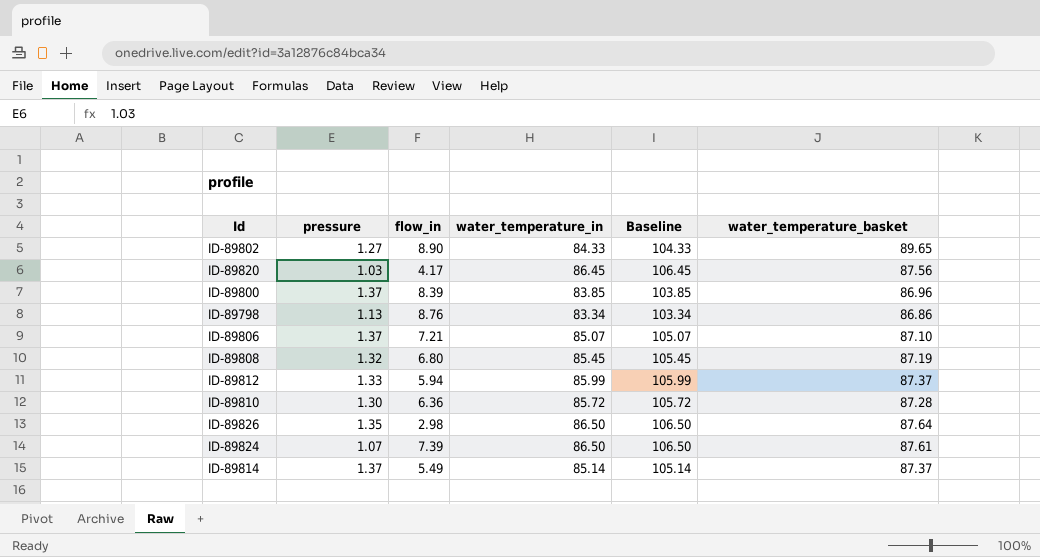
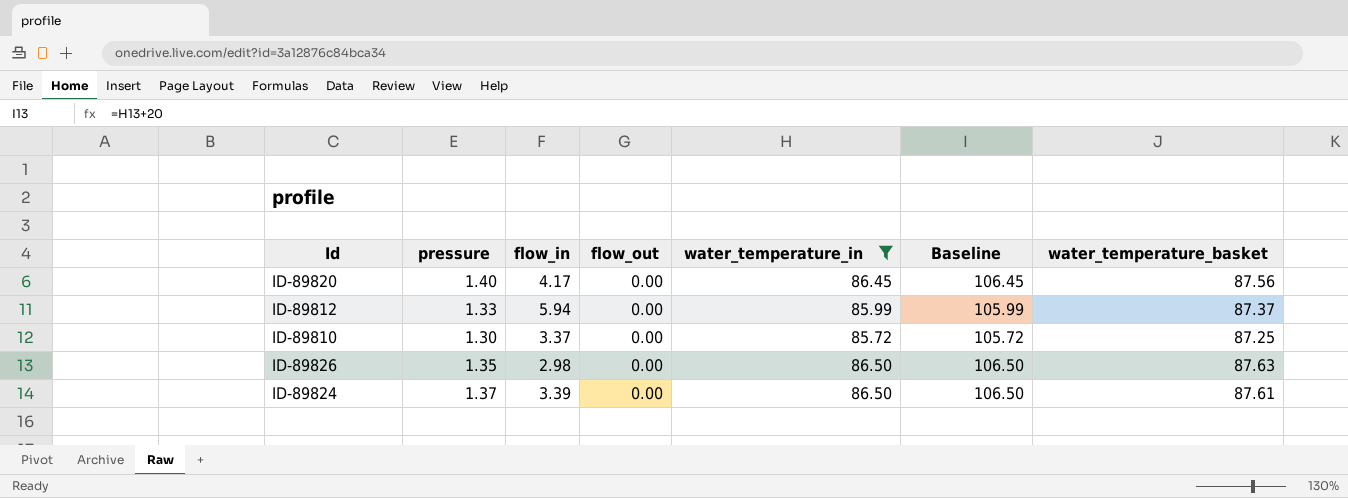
filter: none -> water_temperature_in >= 85.72
column flow_out | position: none -> 4
ID-89820 | pressure: 1.03 -> 1.40
ID-89810 | flow_in: 6.36 -> 3.37
ID-89810 | water_temperature_basket: 87.28 -> 87.25
ID-89826 | water_temperature_basket: 87.64 -> 87.63
ID-89824 | pressure: 1.07 -> 1.37
ID-89824 | flow_in: 7.39 -> 3.39

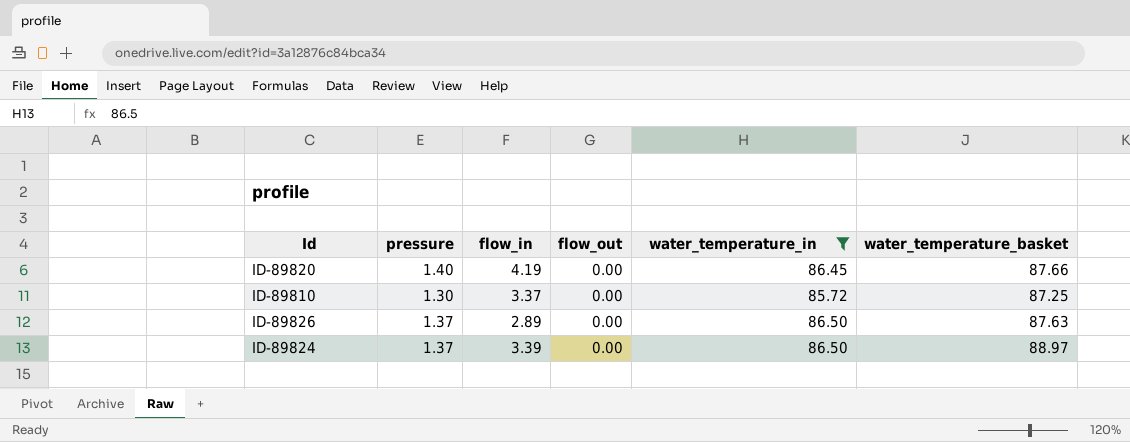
column Baseline | formula: [water_temperature_in] + 20 -> none
row ID-89812: 1.33 | 5.94 | 0.00 | 85.99 | 105.99 | 87.37 -> none
ID-89820 | flow_in: 4.17 -> 4.19
ID-89820 | water_temperature_basket: 87.56 -> 87.66
ID-89826 | pressure: 1.35 -> 1.37
ID-89826 | flow_in: 2.98 -> 2.89
ID-89824 | water_temperature_basket: 87.61 -> 88.97

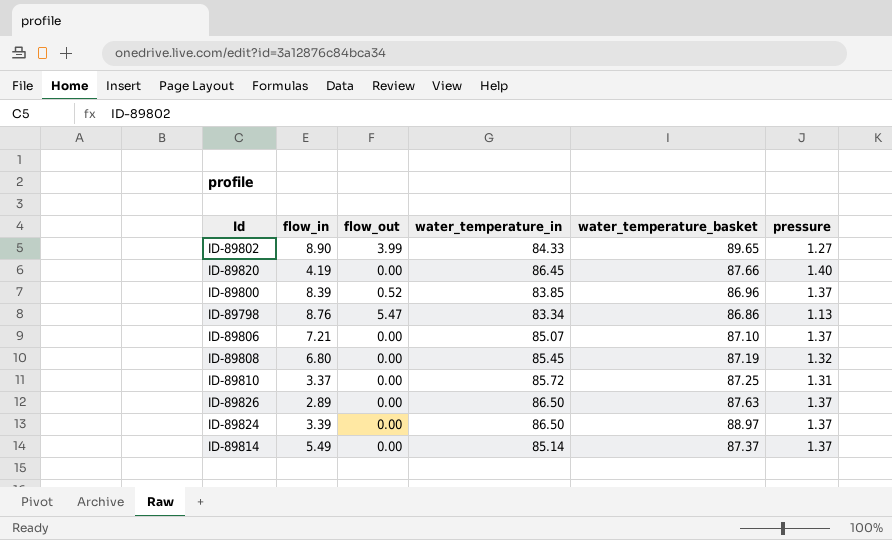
filter: water_temperature_in >= 85.72 -> none
column pressure | position: 2 -> 6
ID-89810 | pressure: 1.30 -> 1.31

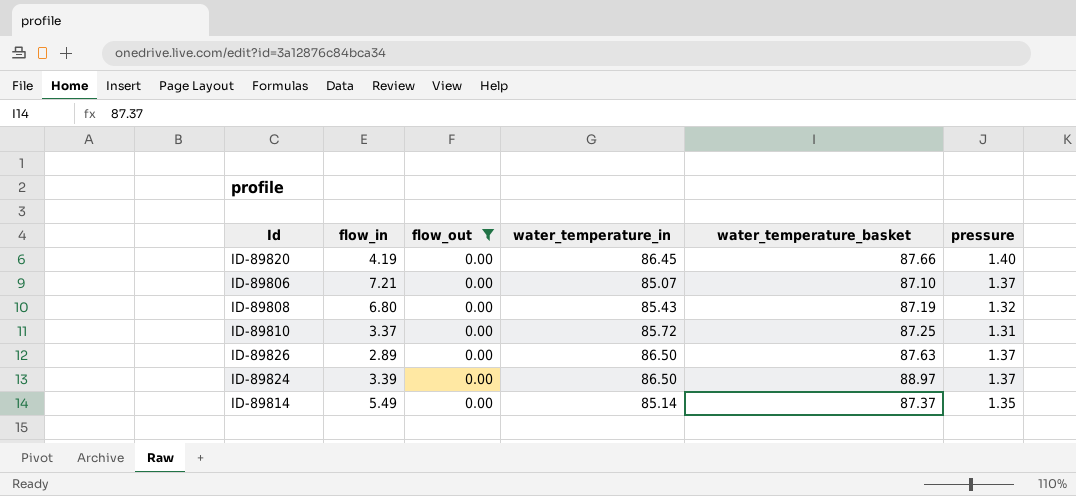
filter: none -> flow_out = 0.00
ID-89808 | water_temperature_in: 85.45 -> 85.43
ID-89814 | pressure: 1.37 -> 1.35

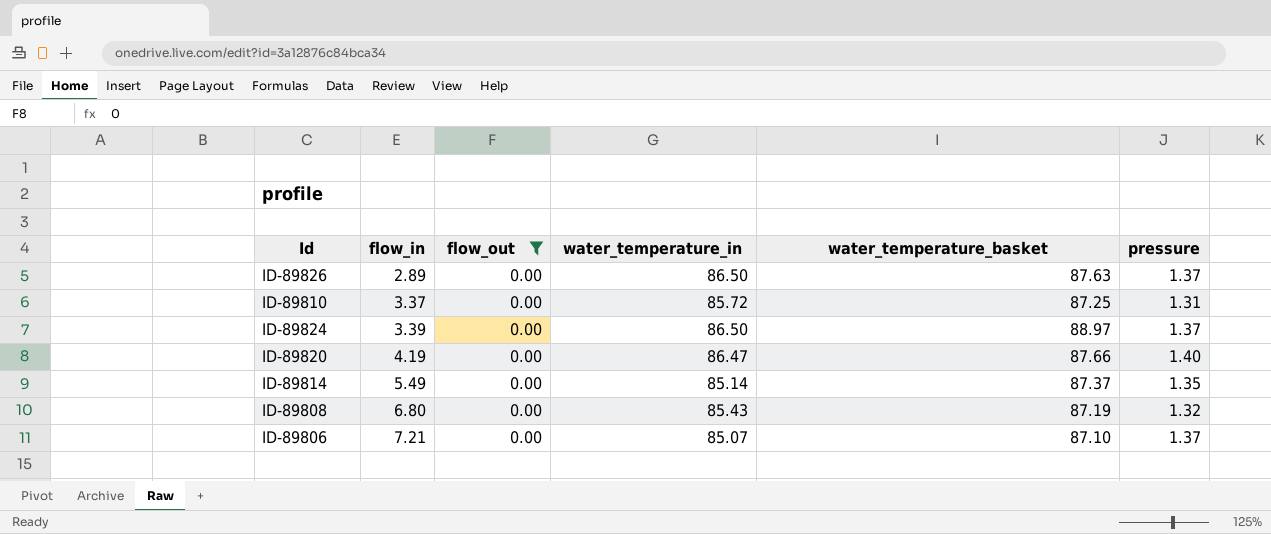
row order: none -> flow_in ascending
ID-89820 | water_temperature_in: 86.45 -> 86.47

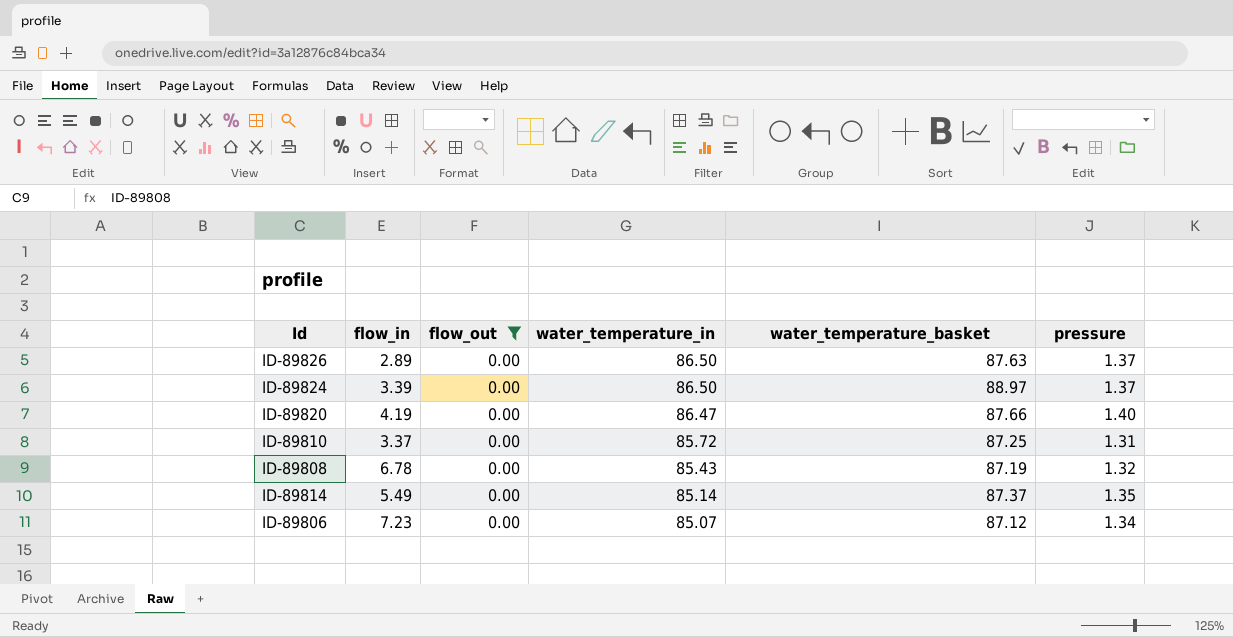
row order: flow_in ascending -> water_temperature_in descending
ID-89808 | flow_in: 6.80 -> 6.78
ID-89806 | flow_in: 7.21 -> 7.23
ID-89806 | water_temperature_basket: 87.10 -> 87.12
ID-89806 | pressure: 1.37 -> 1.34

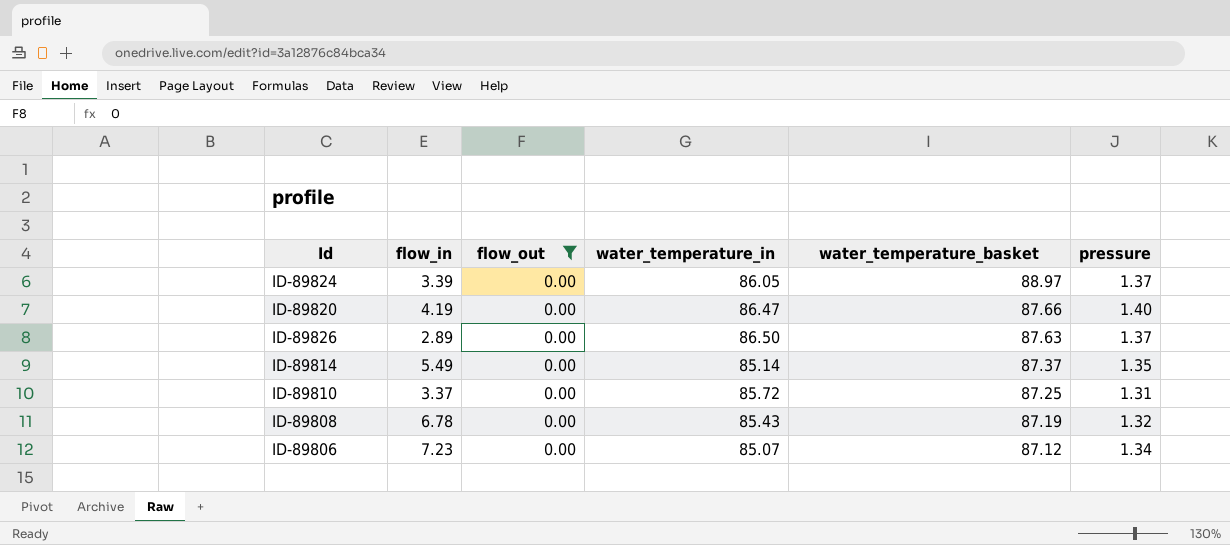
row order: water_temperature_in descending -> water_temperature_basket descending
ID-89824 | water_temperature_in: 86.50 -> 86.05

